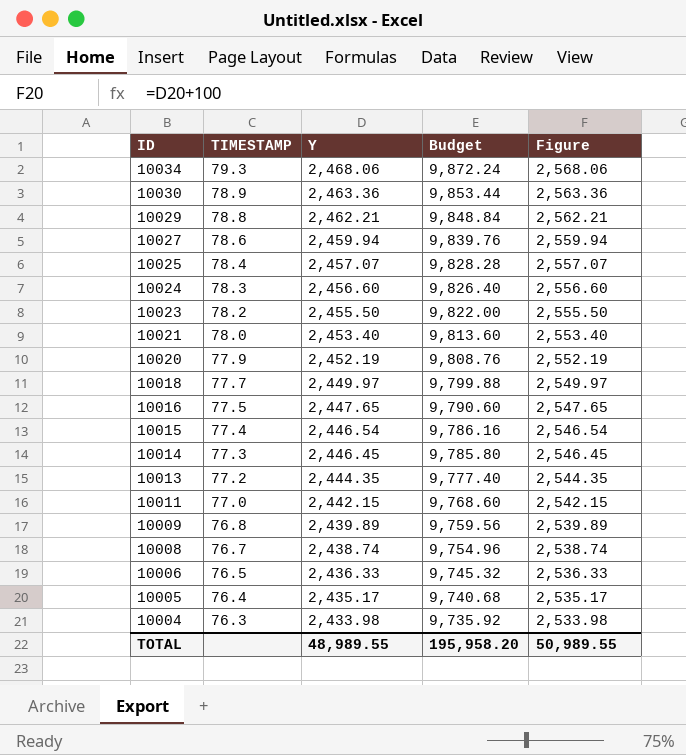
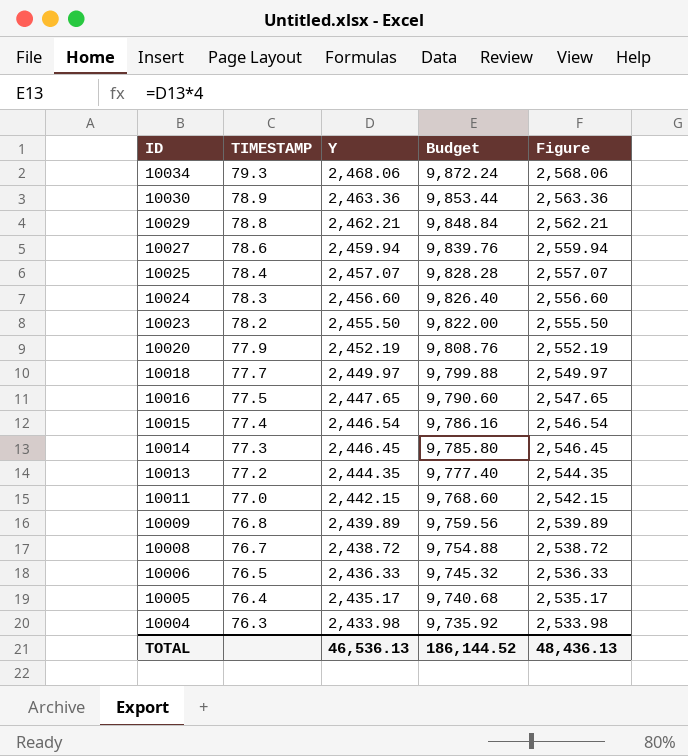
row 10021: 78.0 | 2,453.40 | 9,813.60 | 2,553.40 -> none
10008 | Y: 2,438.74 -> 2,438.72
10008 | Budget: 9,754.96 -> 9,754.88
10008 | Figure: 2,538.74 -> 2,538.72
TOTAL | Y: 48,989.55 -> 46,536.13
TOTAL | Budget: 195,958.20 -> 186,144.52
TOTAL | Figure: 50,989.55 -> 48,436.13

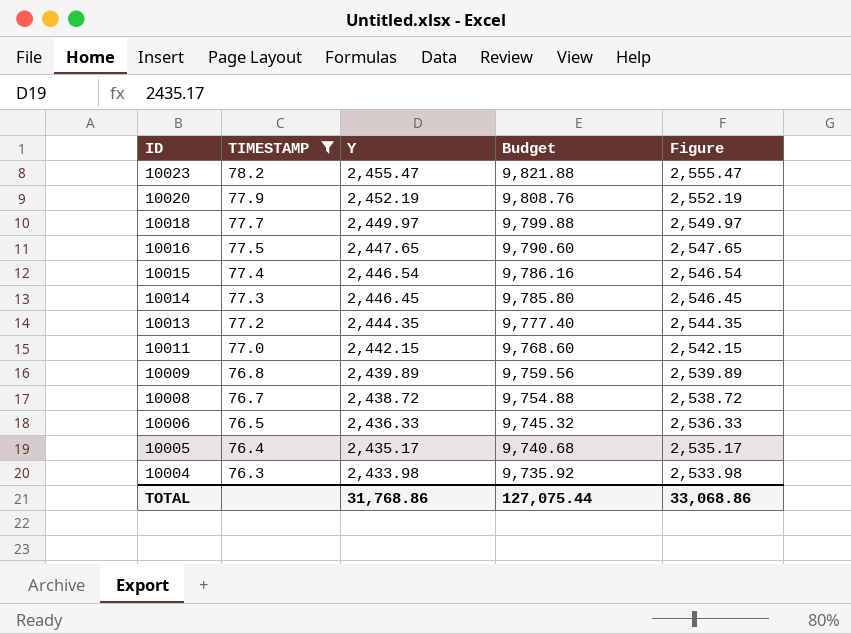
filter: none -> TIMESTAMP <= 78.2
10023 | Y: 2,455.50 -> 2,455.47
10023 | Budget: 9,822.00 -> 9,821.88
10023 | Figure: 2,555.50 -> 2,555.47
TOTAL | Y: 46,536.13 -> 31,768.86
TOTAL | Budget: 186,144.52 -> 127,075.44
TOTAL | Figure: 48,436.13 -> 33,068.86

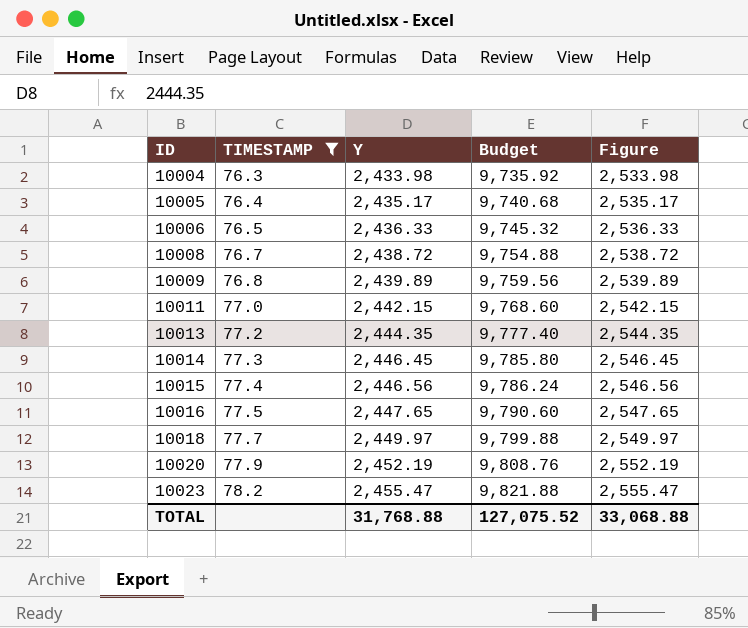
row order: ID descending -> ID ascending
10015 | Y: 2,446.54 -> 2,446.56
10015 | Budget: 9,786.16 -> 9,786.24
10015 | Figure: 2,546.54 -> 2,546.56
TOTAL | Y: 31,768.86 -> 31,768.88
TOTAL | Budget: 127,075.44 -> 127,075.52
TOTAL | Figure: 33,068.86 -> 33,068.88

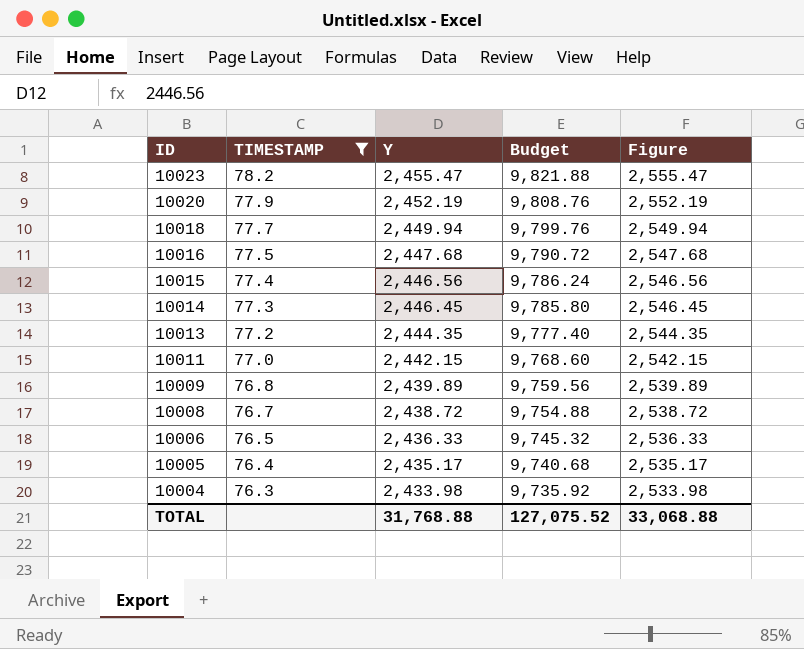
row order: ID ascending -> ID descending
10018 | Y: 2,449.97 -> 2,449.94
10018 | Budget: 9,799.88 -> 9,799.76
10018 | Figure: 2,549.97 -> 2,549.94
10016 | Y: 2,447.65 -> 2,447.68
10016 | Budget: 9,790.60 -> 9,790.72
10016 | Figure: 2,547.65 -> 2,547.68

